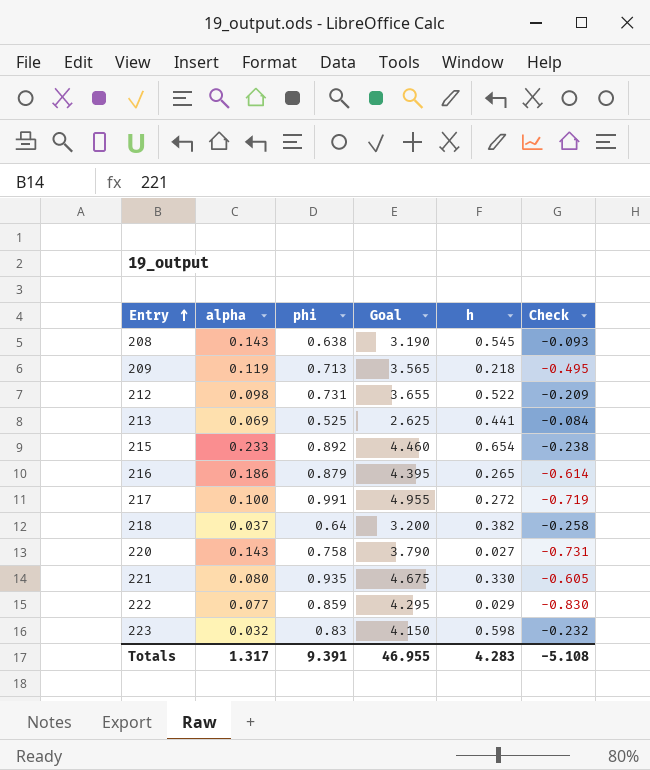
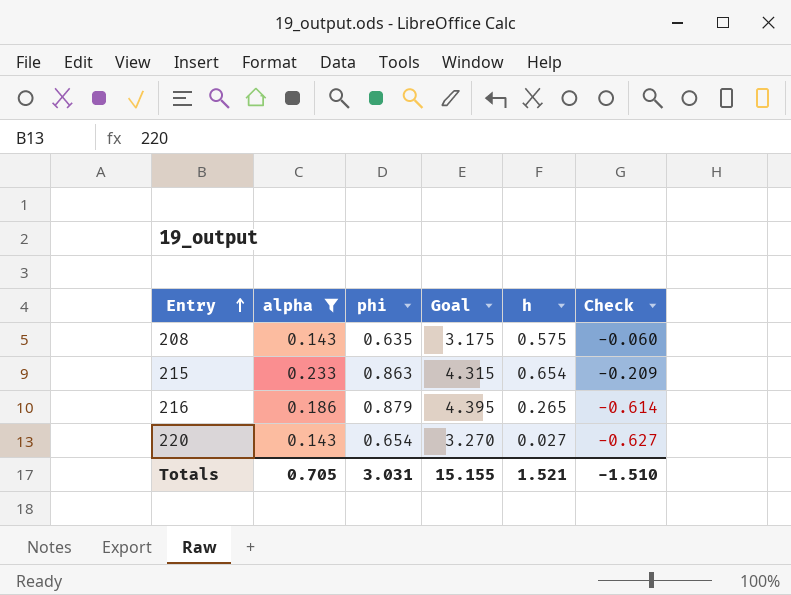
filter: none -> alpha >= 0.143
208 | phi: 0.638 -> 0.635
208 | Goal: 3.190 -> 3.175
208 | h: 0.545 -> 0.575
208 | Check: -0.093 -> -0.060
215 | phi: 0.892 -> 0.863
215 | Goal: 4.460 -> 4.315
215 | Check: -0.238 -> -0.209
220 | phi: 0.758 -> 0.654
220 | Goal: 3.790 -> 3.270
220 | Check: -0.731 -> -0.627
Totals | alpha: 1.317 -> 0.705
Totals | phi: 9.391 -> 3.031
Totals | Goal: 46.955 -> 15.155
Totals | h: 4.283 -> 1.521
Totals | Check: -5.108 -> -1.510

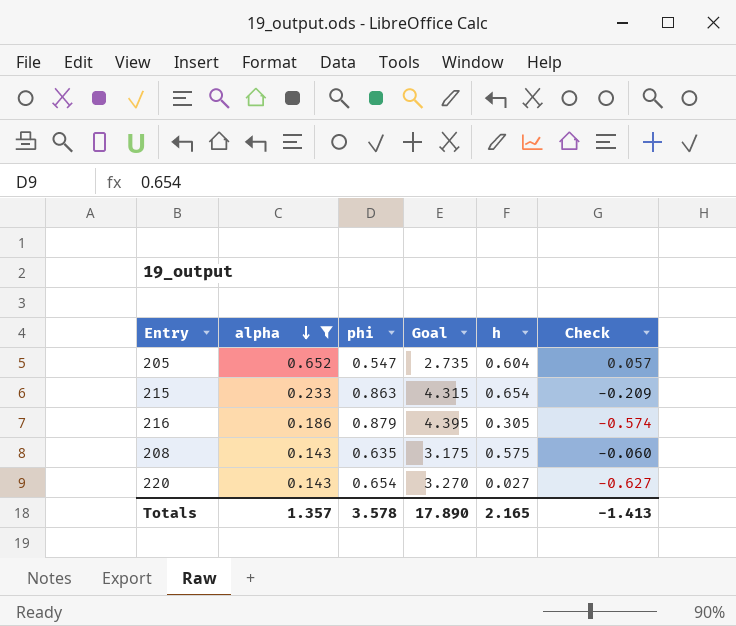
row order: Entry ascending -> alpha descending
row 205: none -> 0.652 | 0.547 | 2.735 | 0.604 | 0.057
216 | h: 0.265 -> 0.305
216 | Check: -0.614 -> -0.574
Totals | alpha: 0.705 -> 1.357
Totals | phi: 3.031 -> 3.578
Totals | Goal: 15.155 -> 17.890
Totals | h: 1.521 -> 2.165
Totals | Check: -1.510 -> -1.413

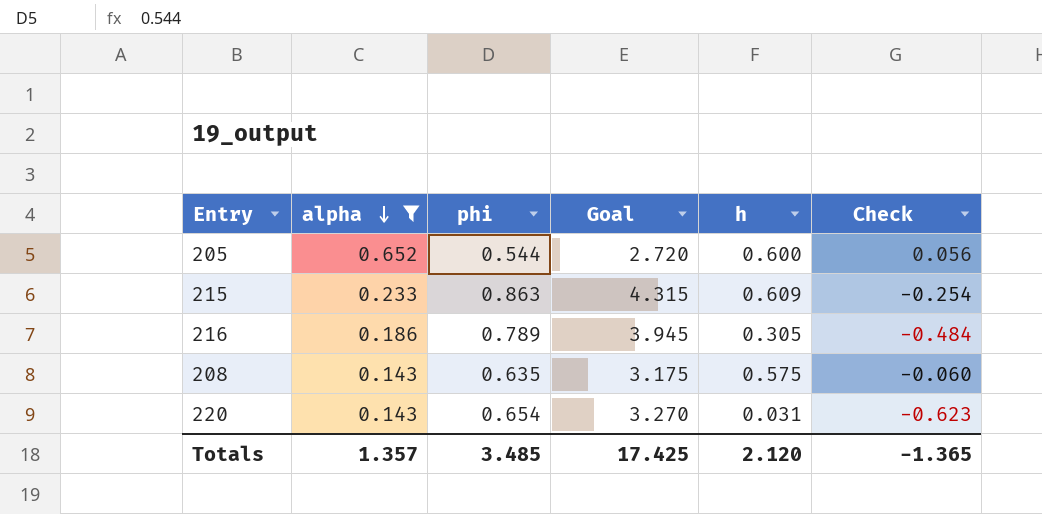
205 | phi: 0.547 -> 0.544
205 | Goal: 2.735 -> 2.720
205 | h: 0.604 -> 0.600
205 | Check: 0.057 -> 0.056
215 | h: 0.654 -> 0.609
215 | Check: -0.209 -> -0.254
216 | phi: 0.879 -> 0.789
216 | Goal: 4.395 -> 3.945
216 | Check: -0.574 -> -0.484
220 | h: 0.027 -> 0.031
220 | Check: -0.627 -> -0.623
Totals | phi: 3.578 -> 3.485
Totals | Goal: 17.890 -> 17.425
Totals | h: 2.165 -> 2.120
Totals | Check: -1.413 -> -1.365

